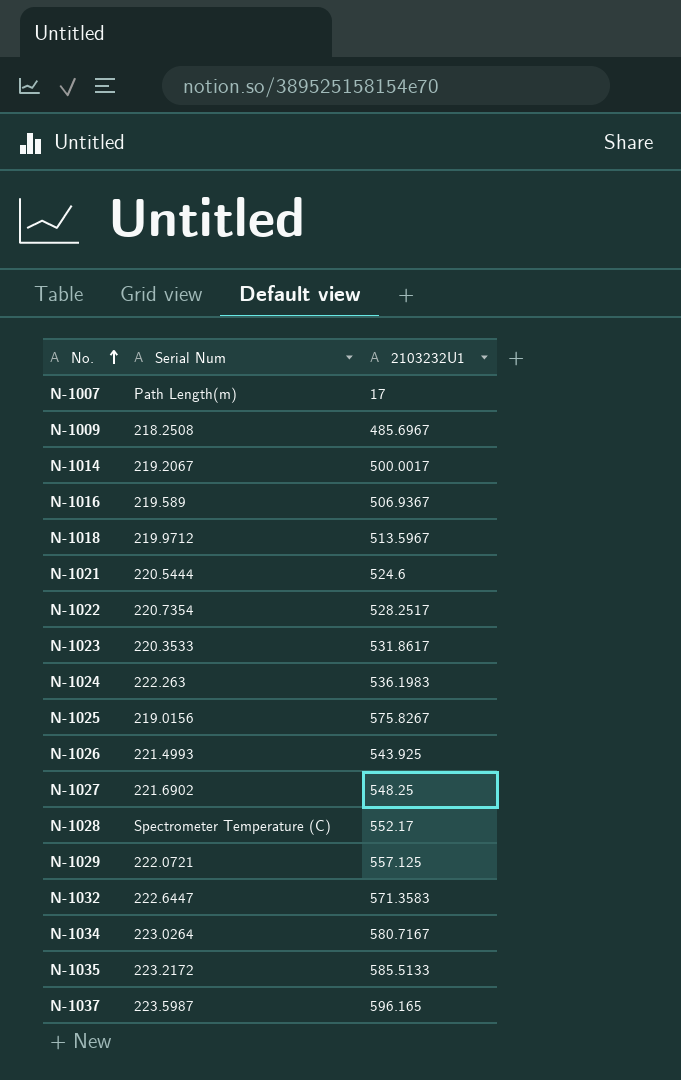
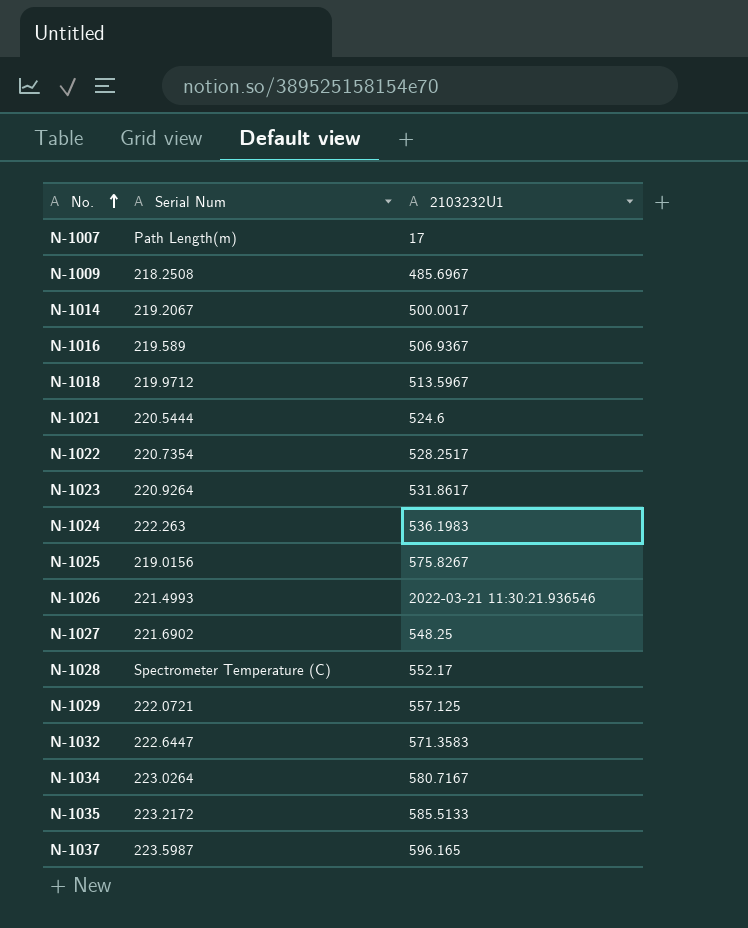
N-1023 | Serial Num: 220.3533 -> 220.9264
N-1026 | 2103232U1: 543.925 -> 2022-03-21 11:30:21.936546

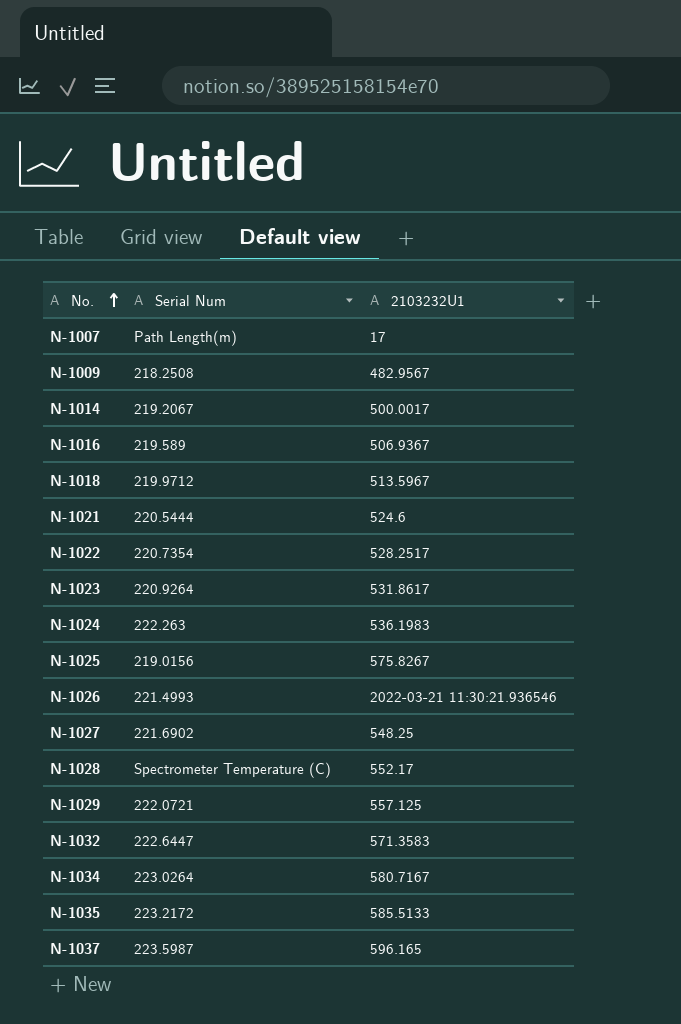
N-1009 | 2103232U1: 485.6967 -> 482.9567

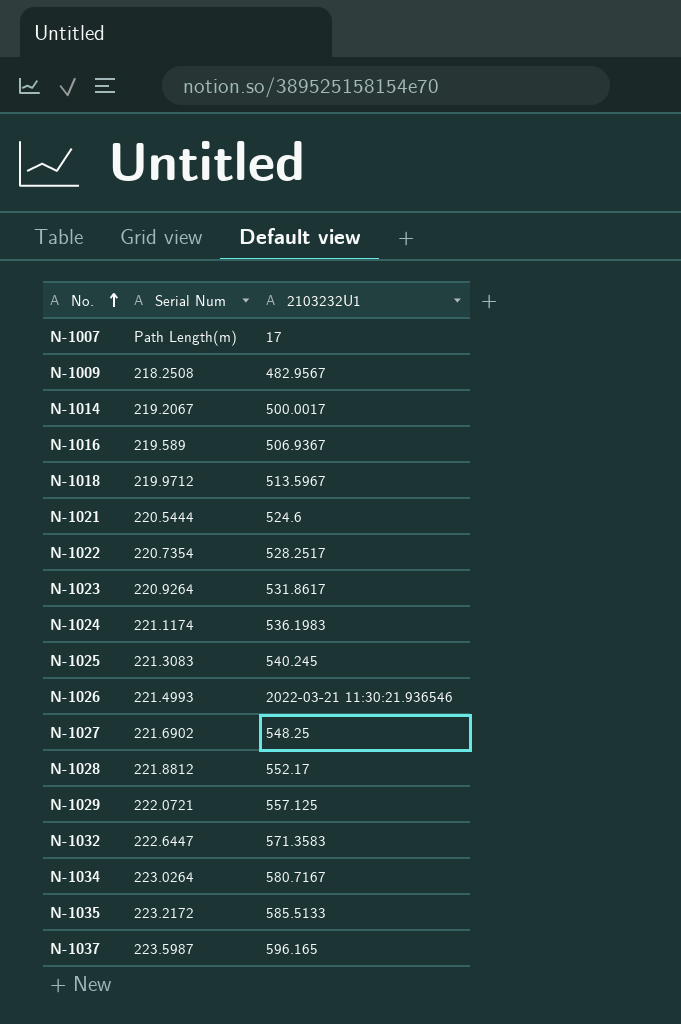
N-1024 | Serial Num: 222.263 -> 221.1174
N-1025 | Serial Num: 219.0156 -> 221.3083
N-1025 | 2103232U1: 575.8267 -> 540.245
N-1028 | Serial Num: Spectrometer Temperature (C) -> 221.8812

